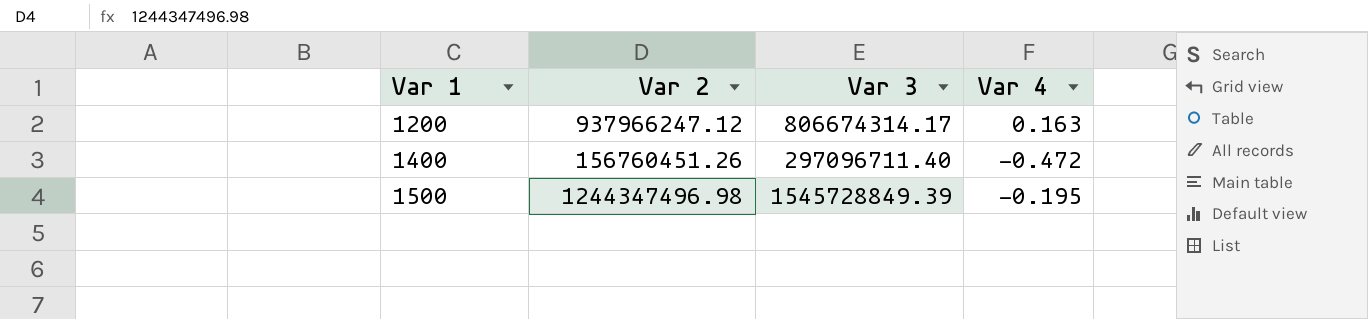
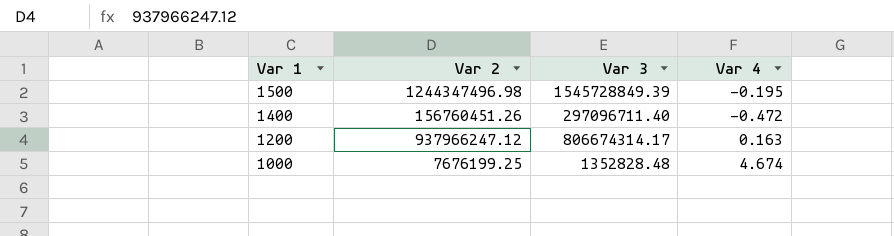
row order: Var 1 ascending -> Var 1 descending
row 1000: none -> 7676199.25 | 1352828.48 | 4.674

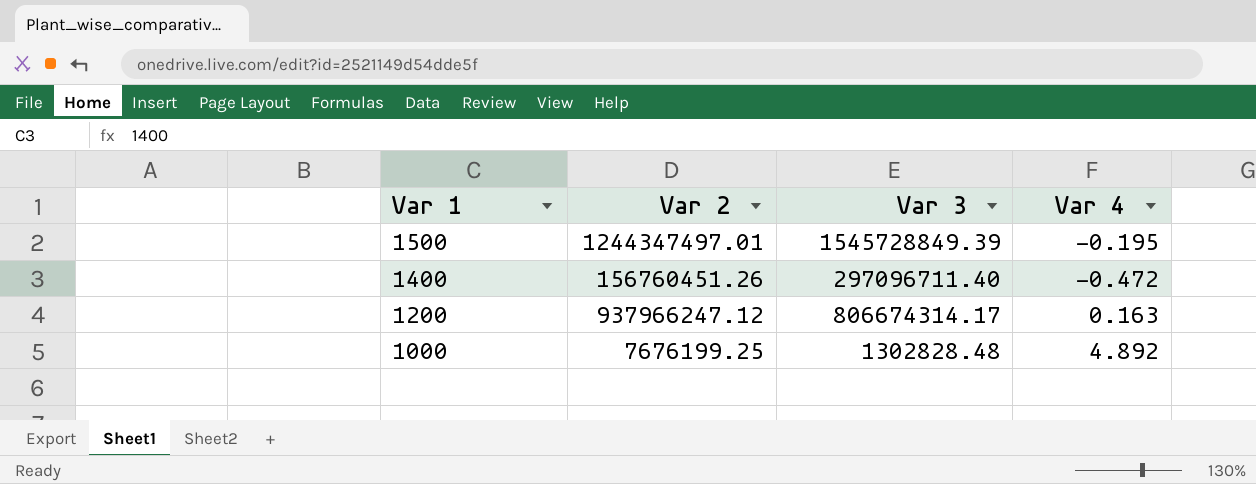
1500 | Var 2: 1244347496.98 -> 1244347497.01
1000 | Var 3: 1352828.48 -> 1302828.48
1000 | Var 4: 4.674 -> 4.892

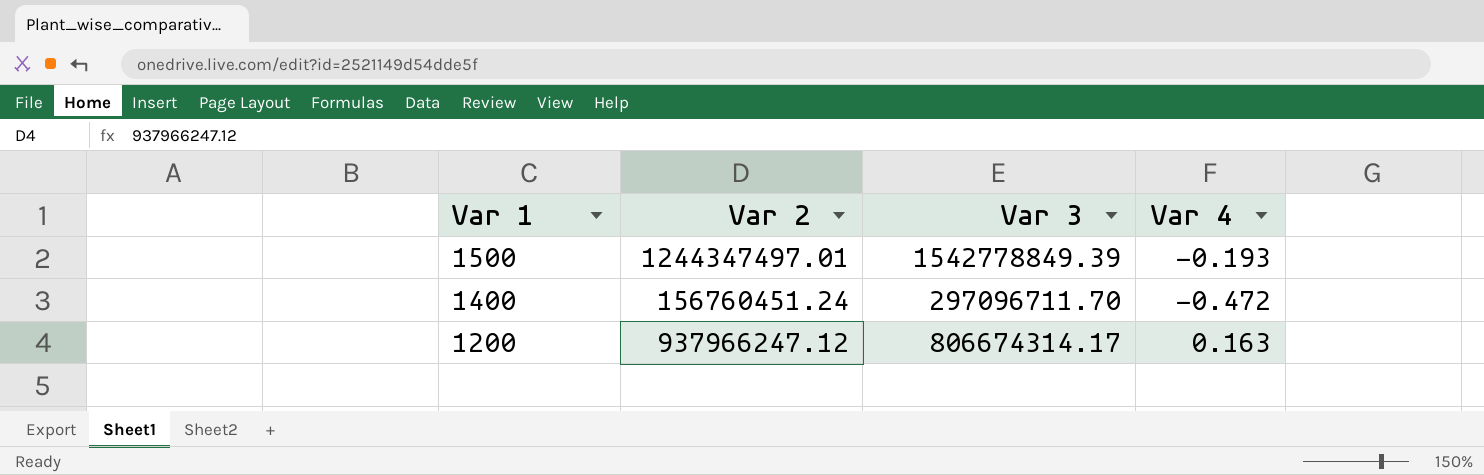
row 1000: 7676199.25 | 1302828.48 | 4.892 -> none
1500 | Var 3: 1545728849.39 -> 1542778849.39
1500 | Var 4: -0.195 -> -0.193
1400 | Var 2: 156760451.26 -> 156760451.24
1400 | Var 3: 297096711.40 -> 297096711.70

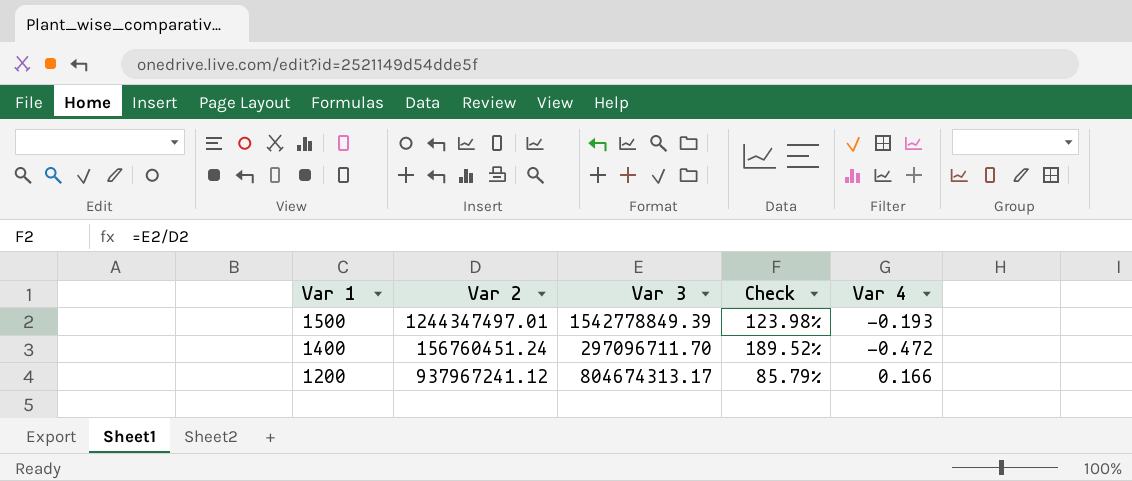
column Check | formula: none -> [Var 3] / [Var 2]
1200 | Var 2: 937966247.12 -> 937967241.12
1200 | Var 3: 806674314.17 -> 804674313.17
1200 | Var 4: 0.163 -> 0.166

